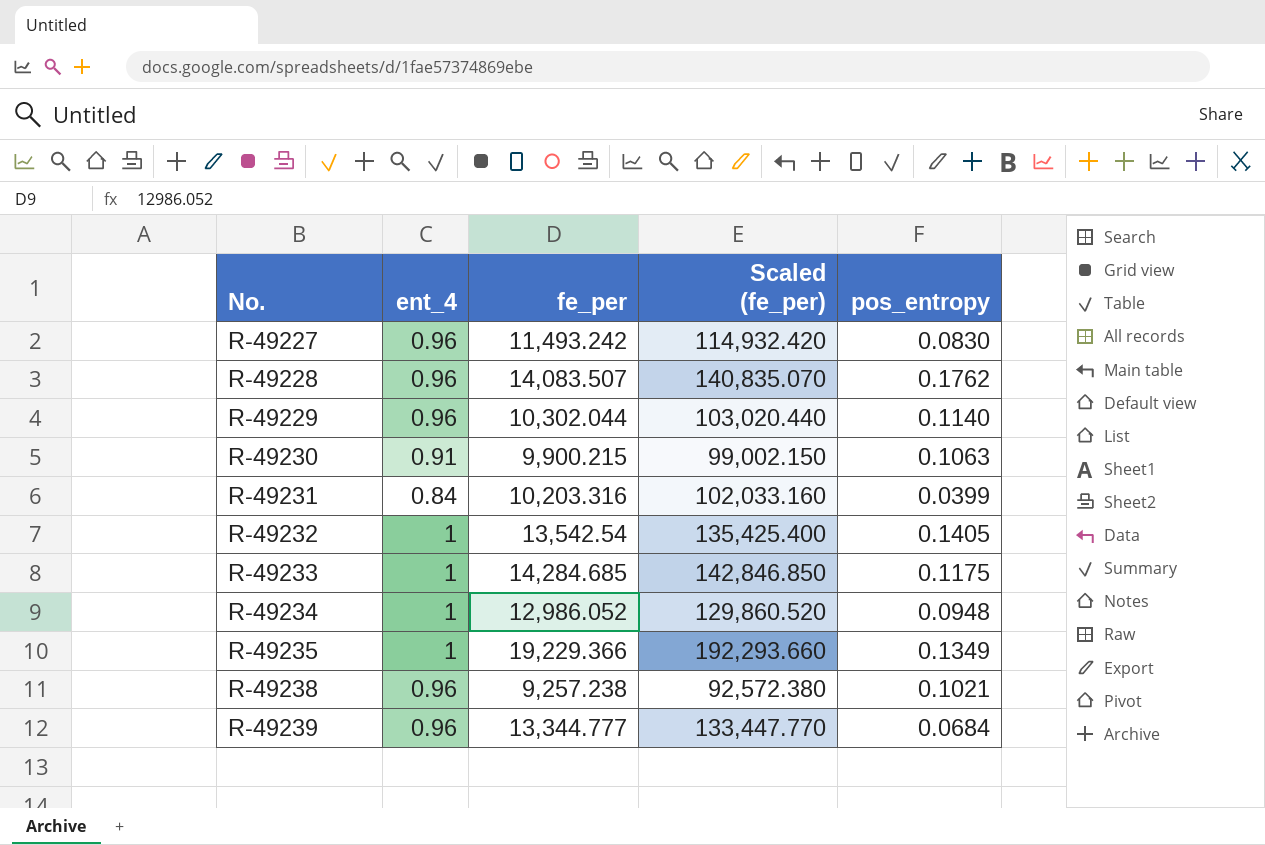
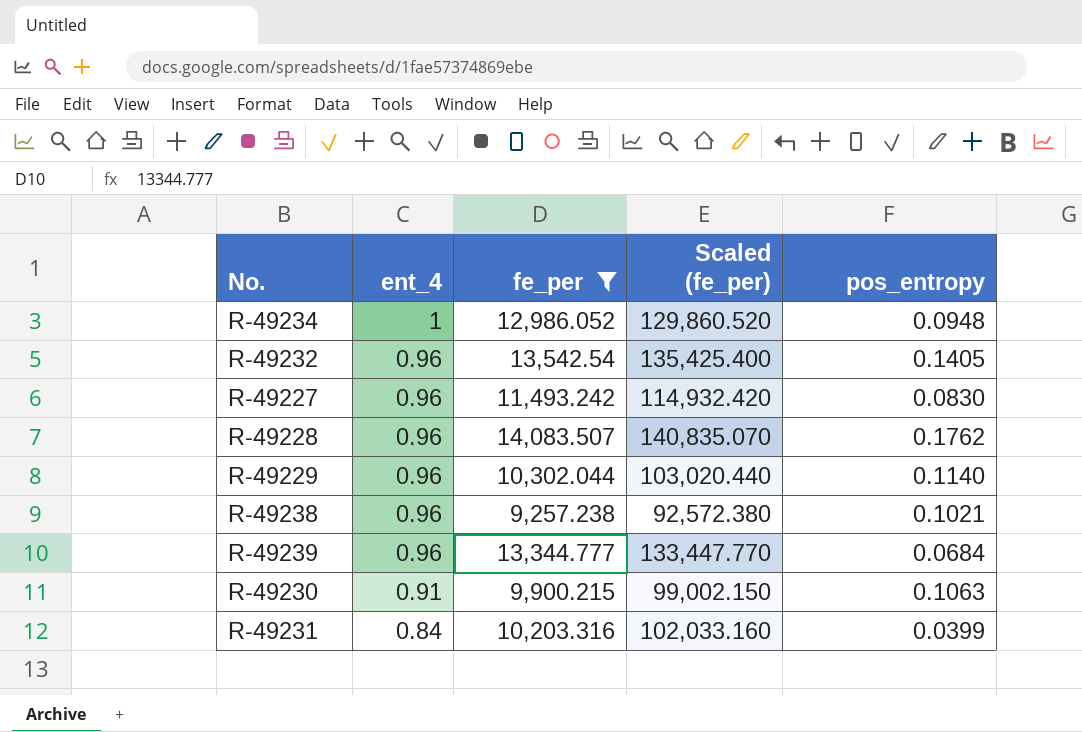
filter: none -> fe_per <= 14,083.507
row order: No. ascending -> ent_4 descending
R-49232 | ent_4: 1 -> 0.96

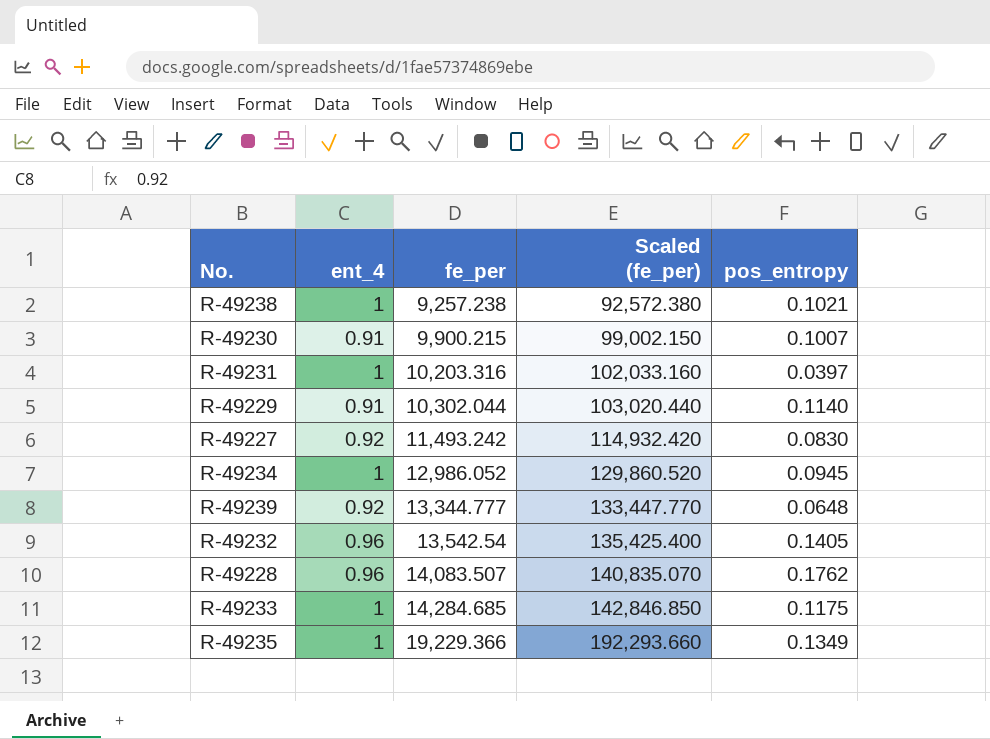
filter: fe_per <= 14,083.507 -> none
row order: ent_4 descending -> fe_per ascending
R-49238 | ent_4: 0.96 -> 1
R-49230 | pos_entropy: 0.1063 -> 0.1007
R-49231 | ent_4: 0.84 -> 1
R-49231 | pos_entropy: 0.0399 -> 0.0397
R-49229 | ent_4: 0.96 -> 0.91
R-49227 | ent_4: 0.96 -> 0.92
R-49234 | pos_entropy: 0.0948 -> 0.0945
R-49239 | ent_4: 0.96 -> 0.92
R-49239 | pos_entropy: 0.0684 -> 0.0648

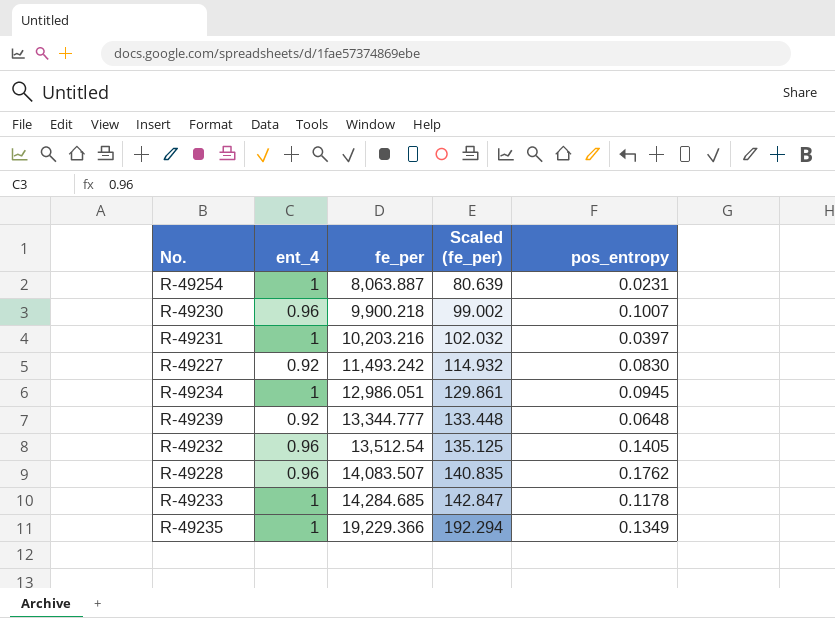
column Scaled (fe_per) | formula: [fe_per] * 10 -> [fe_per] * 0.01
row R-49238: 1 | 9,257.238 | 92,572.380 | 0.1021 -> none
row R-49229: 0.91 | 10,302.044 | 103,020.440 | 0.1140 -> none
row R-49254: none -> 1 | 8,063.887 | 80.639 | 0.0231
R-49230 | ent_4: 0.91 -> 0.96
R-49230 | fe_per: 9,900.215 -> 9,900.218
R-49231 | fe_per: 10,203.316 -> 10,203.216
R-49234 | fe_per: 12,986.052 -> 12,986.051
R-49232 | fe_per: 13,542.54 -> 13,512.54
R-49233 | pos_entropy: 0.1175 -> 0.1178

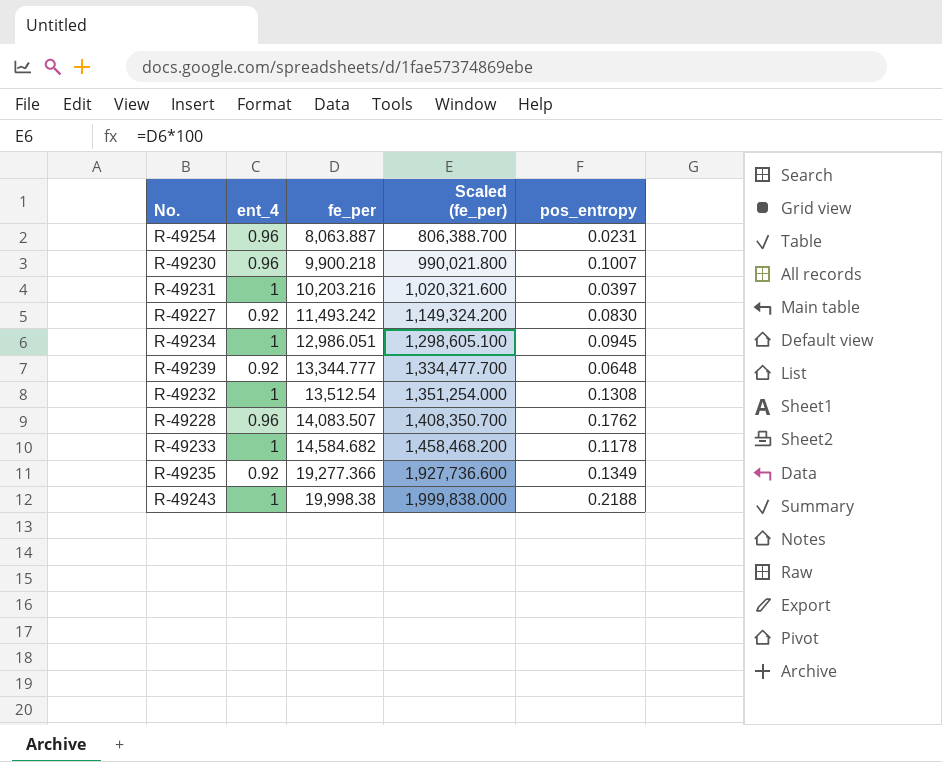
column Scaled (fe_per) | formula: [fe_per] * 0.01 -> [fe_per] * 100
R-49254 | ent_4: 1 -> 0.96
R-49232 | ent_4: 0.96 -> 1
R-49232 | pos_entropy: 0.1405 -> 0.1308
R-49233 | fe_per: 14,284.685 -> 14,584.682
R-49235 | ent_4: 1 -> 0.92
R-49235 | fe_per: 19,229.366 -> 19,277.366
row R-49243: none -> 1 | 19,998.38 | 1,999,838.000 | 0.2188

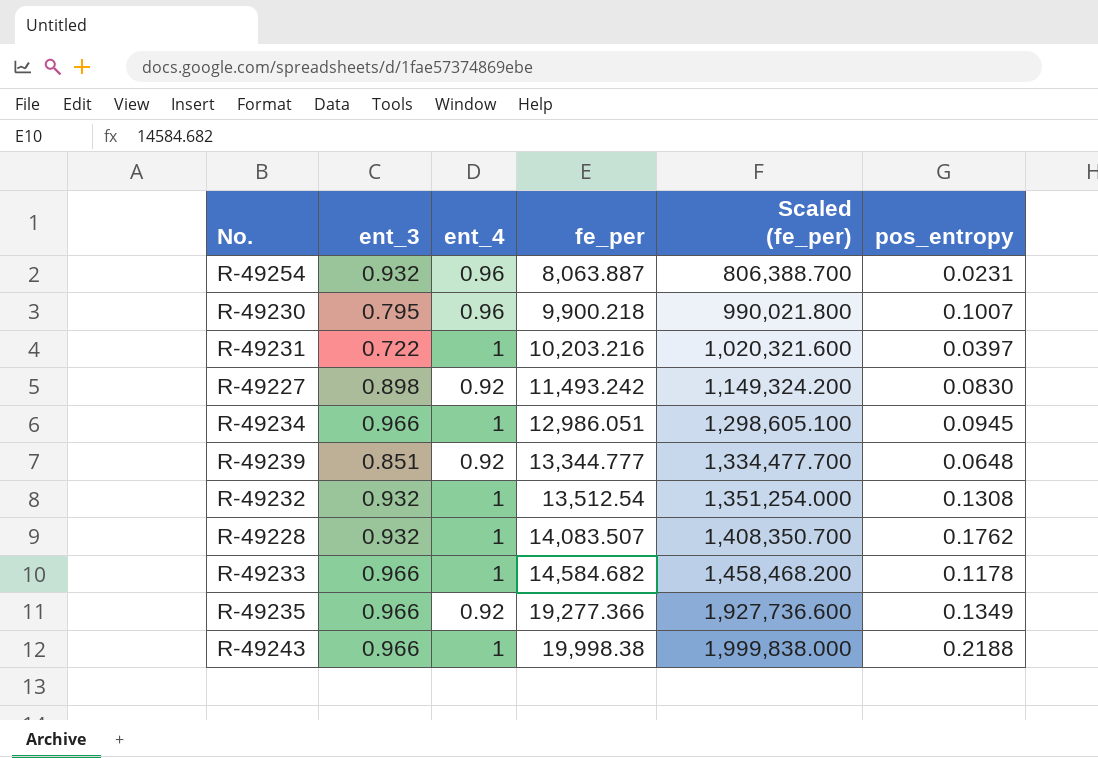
column ent_3 | position: none -> 2
R-49228 | ent_4: 0.96 -> 1

